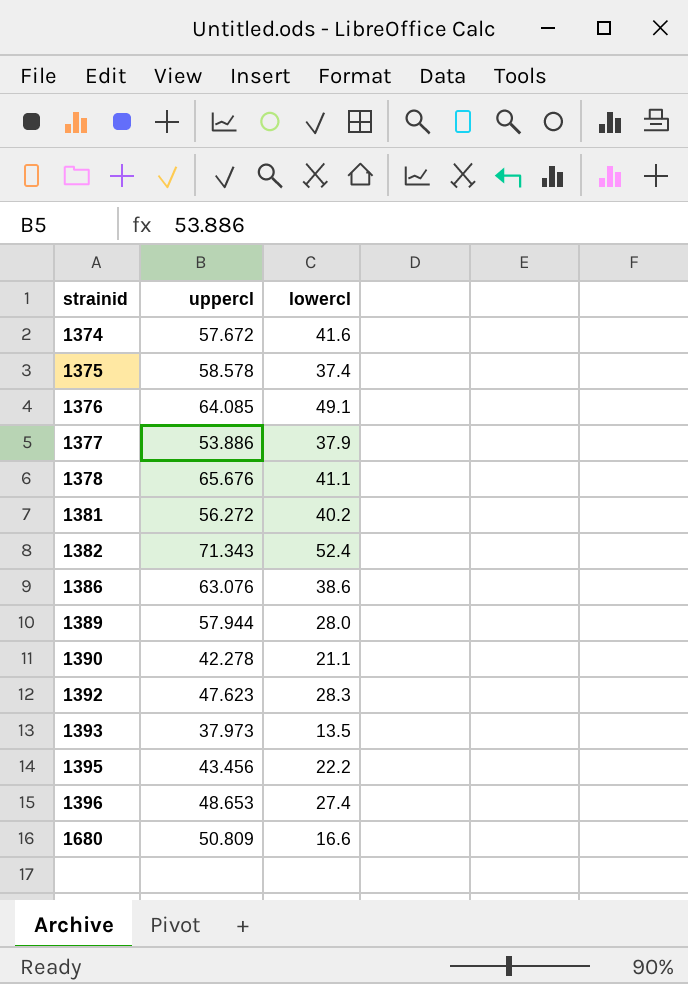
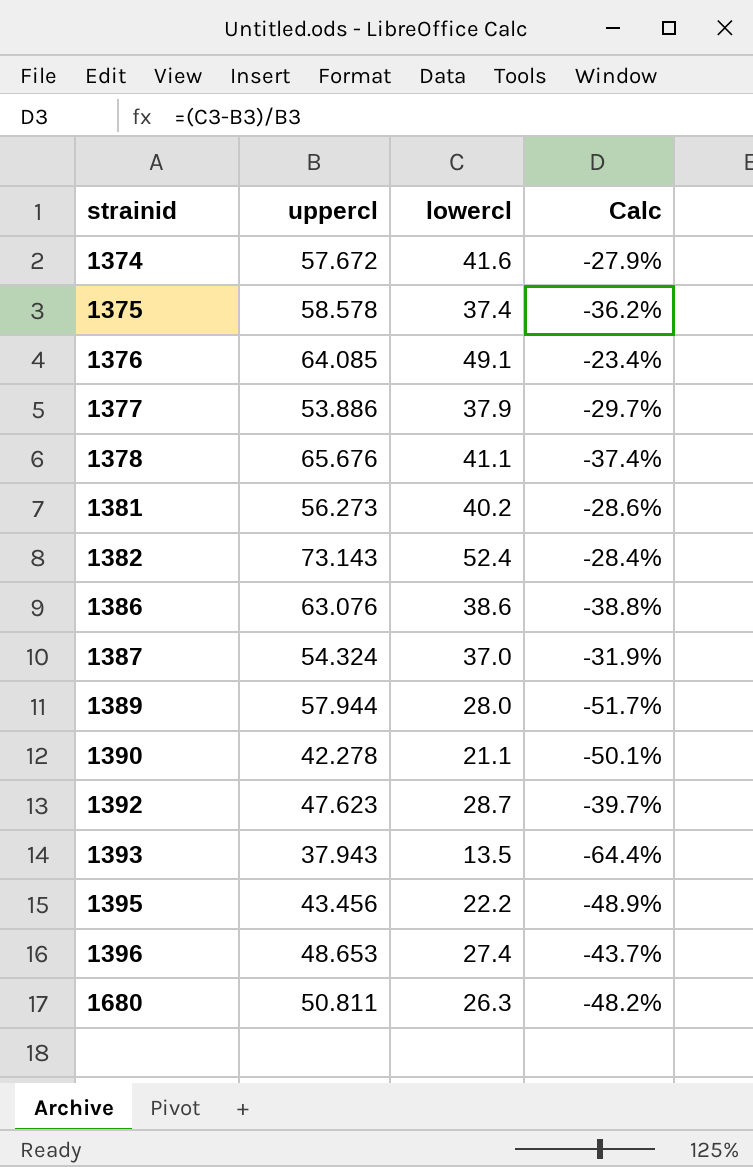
column Calc | formula: none -> ([lowercl] - [uppercl]) / [uppercl]
1381 | uppercl: 56.272 -> 56.273
1382 | uppercl: 71.343 -> 73.143
row 1387: none -> 54.324 | 37.0 | -31.9%
1392 | lowercl: 28.3 -> 28.7
1393 | uppercl: 37.973 -> 37.943
1680 | uppercl: 50.809 -> 50.811
1680 | lowercl: 16.6 -> 26.3

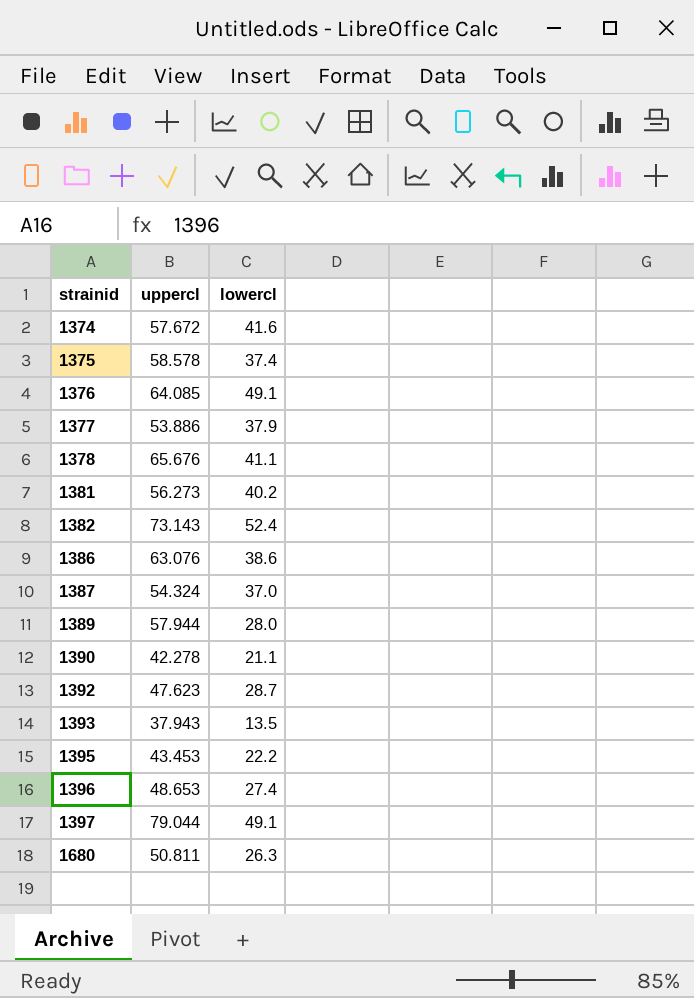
column Calc | formula: ([lowercl] - [uppercl]) / [uppercl] -> none
1395 | uppercl: 43.456 -> 43.453
row 1397: none -> 79.044 | 49.1

